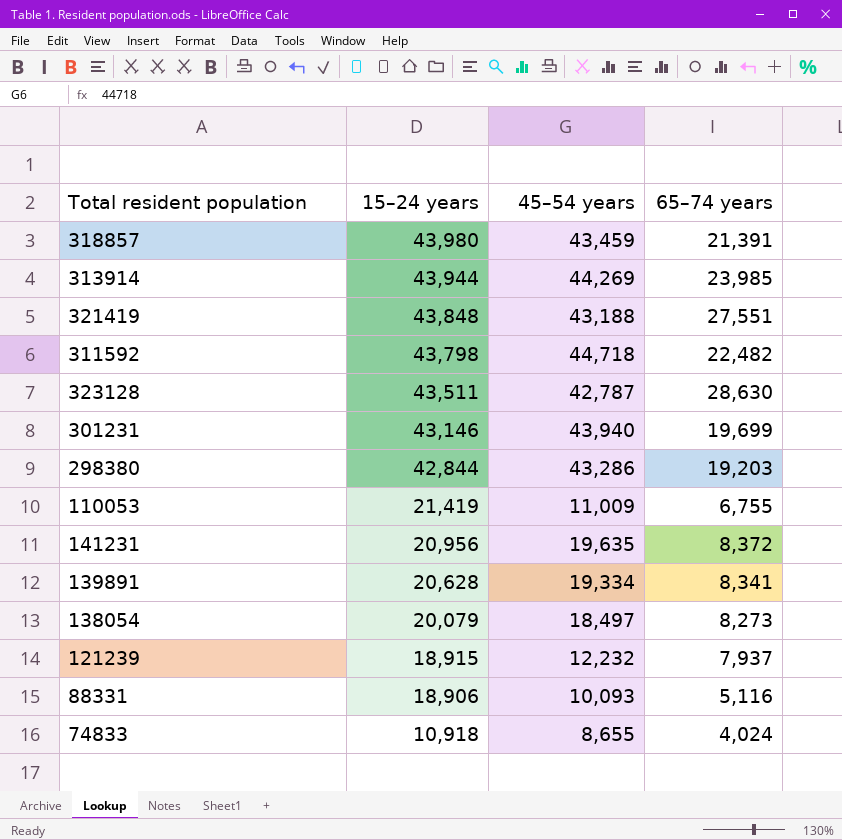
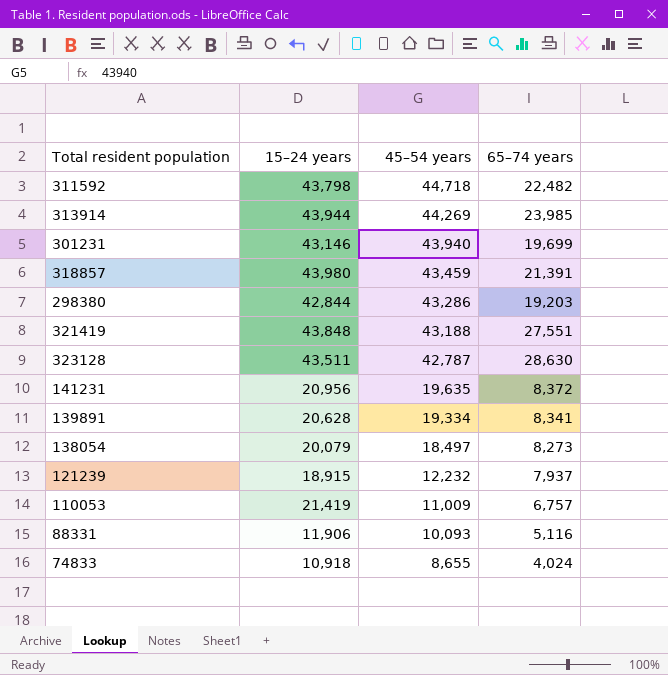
row order: 15–24 years descending -> 45–54 years descending
110053 | 65–74 years: 6,755 -> 6,757
88331 | 15–24 years: 18,906 -> 11,906

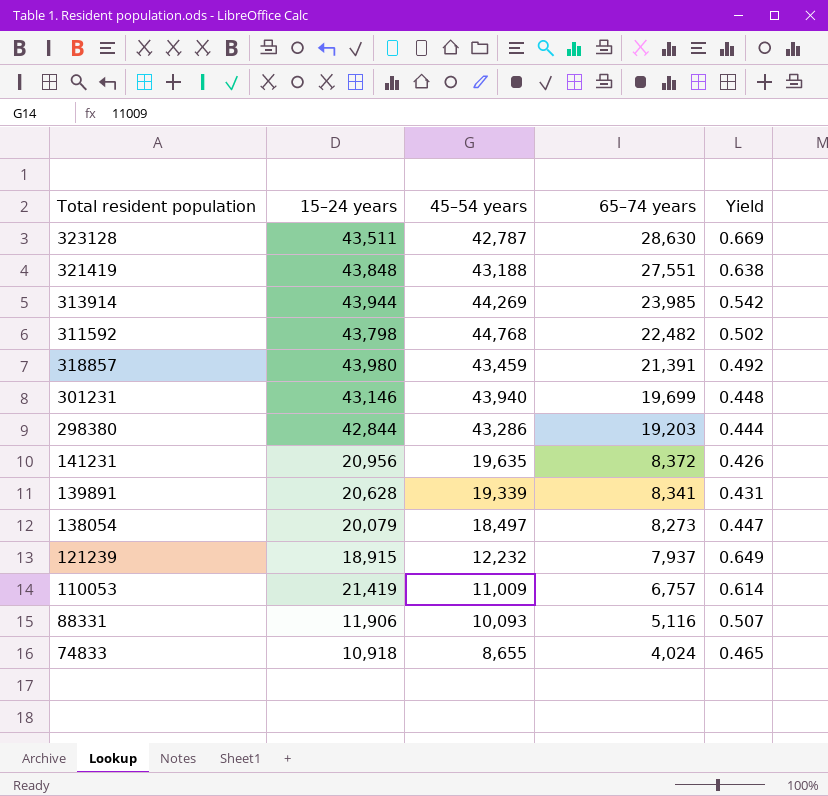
row order: 45–54 years descending -> 65–74 years descending
column Yield | formula: none -> [65–74 years] / [45–54 years]
311592 | 45–54 years: 44,718 -> 44,768
139891 | 45–54 years: 19,334 -> 19,339

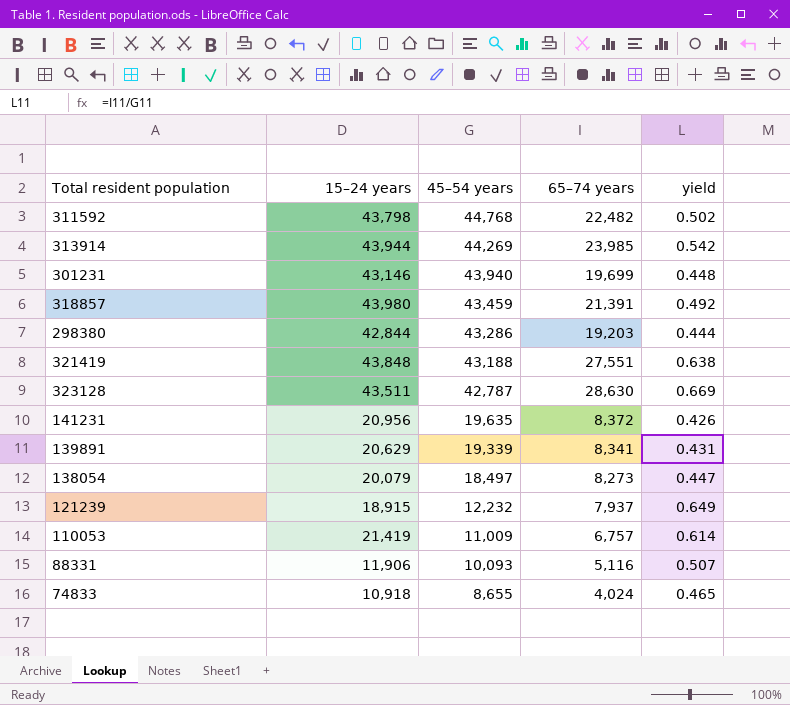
row order: 65–74 years descending -> 45–54 years descending
column name: Yield -> yield
139891 | 15–24 years: 20,628 -> 20,629

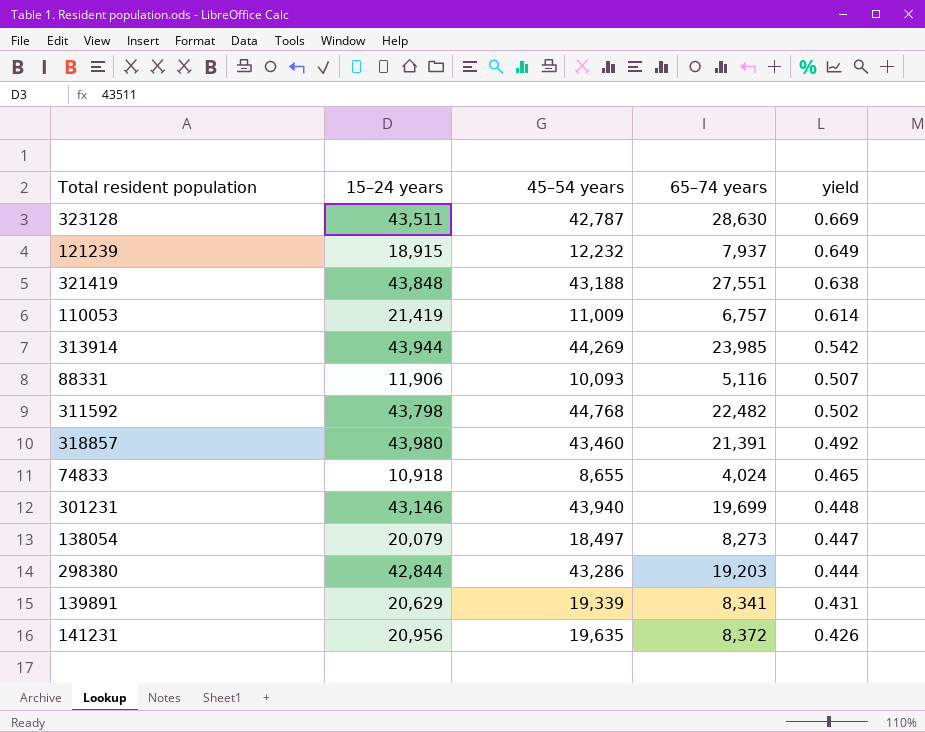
row order: 45–54 years descending -> yield descending
318857 | 45–54 years: 43,459 -> 43,460

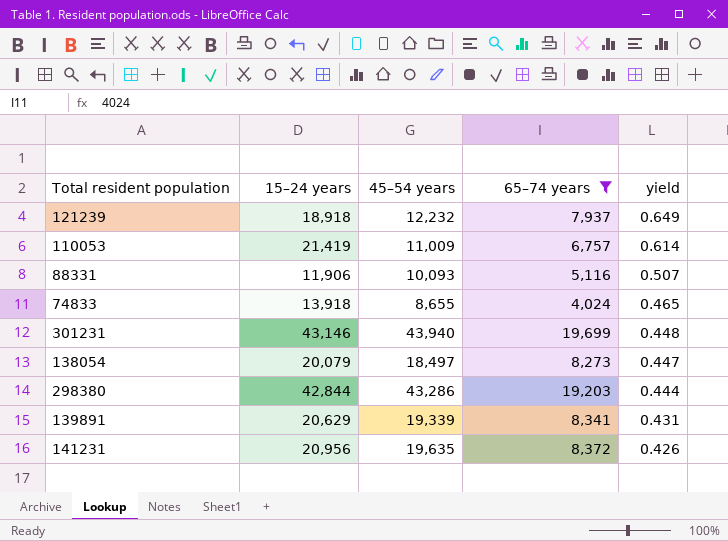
filter: none -> 65–74 years <= 19,699
121239 | 15–24 years: 18,915 -> 18,918
74833 | 15–24 years: 10,918 -> 13,918

